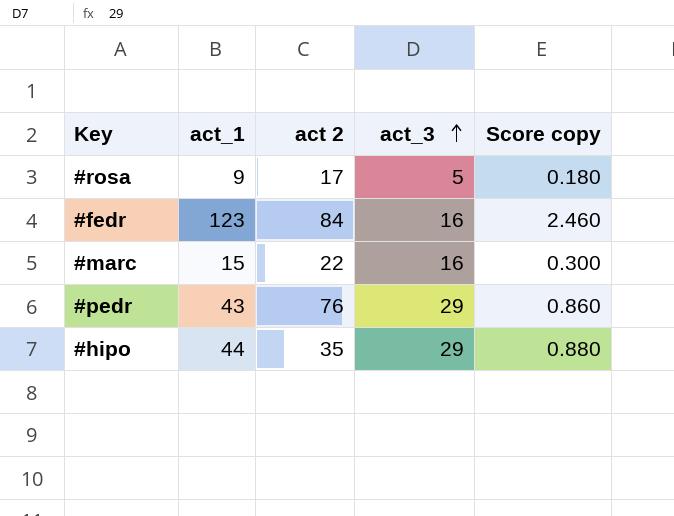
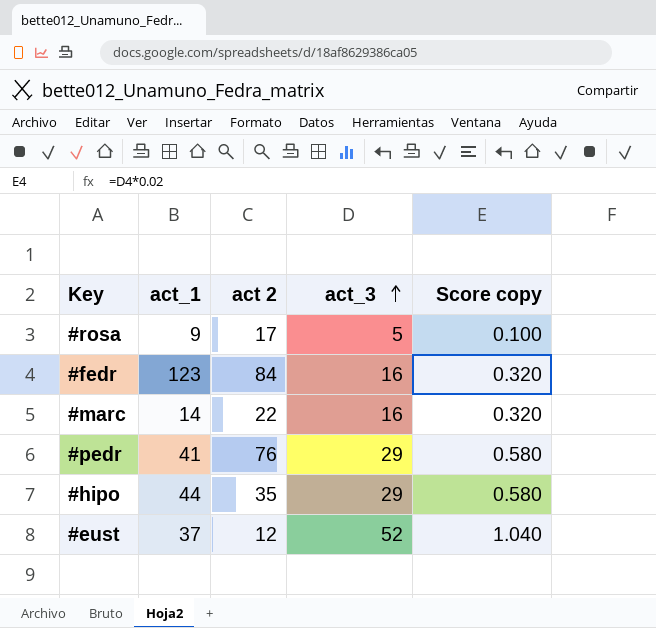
column Score copy | formula: [act_1] * 0.02 -> [act_3] * 0.02
#marc | act_1: 15 -> 14
#pedr | act_1: 43 -> 41
row #eust: none -> 37 | 12 | 52 | 1.040

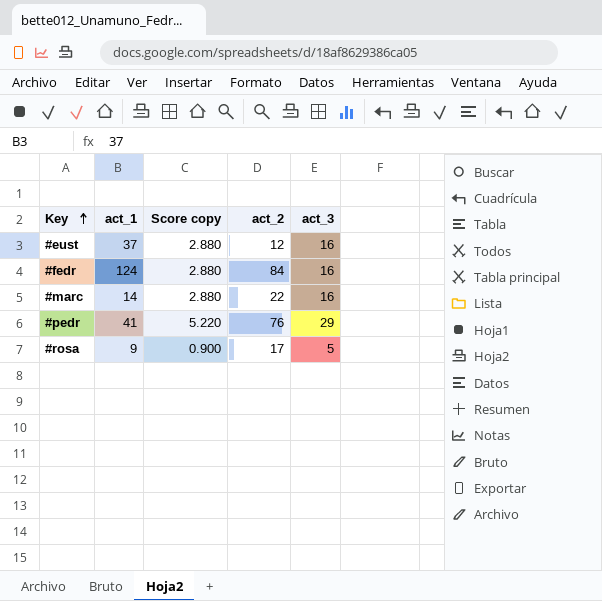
row order: act_3 ascending -> Key ascending
column Score copy | formula: [act_3] * 0.02 -> [act_3] * 0.18
column Score copy | position: 5 -> 3
column name: act 2 -> act_2
row #hipo: 44 | 35 | 29 | 0.580 -> none
#eust | act_3: 52 -> 16
#fedr | act_1: 123 -> 124

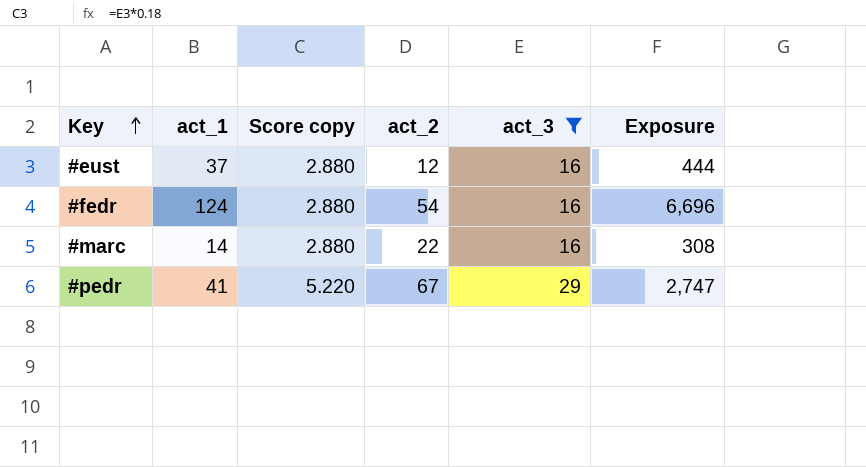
filter: none -> act_3 != 5
column Exposure | formula: none -> [act_1] * [act_2]
#fedr | act_2: 84 -> 54
#pedr | act_2: 76 -> 67

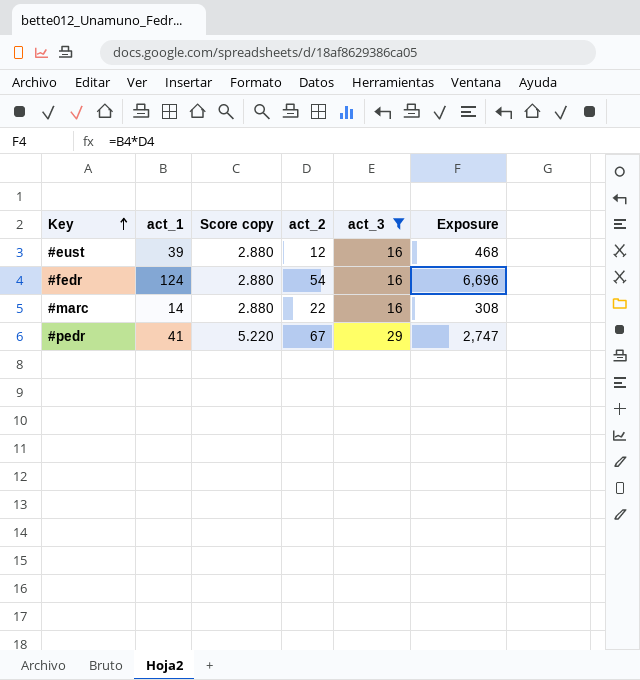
#eust | act_1: 37 -> 39
#eust | Exposure: 444 -> 468

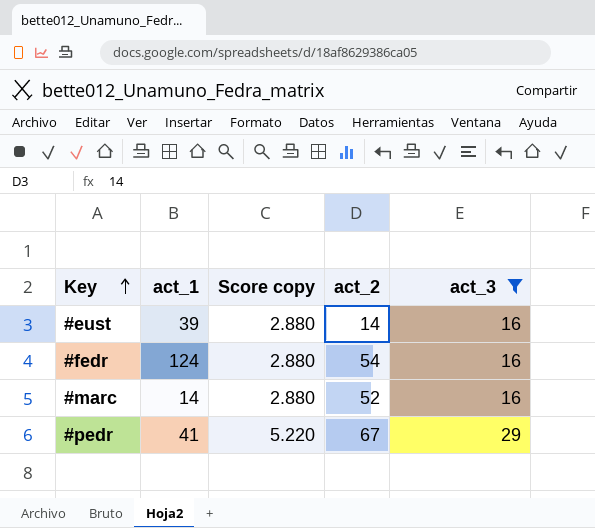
column Exposure | formula: [act_1] * [act_2] -> none
#eust | act_2: 12 -> 14
#marc | act_2: 22 -> 52

